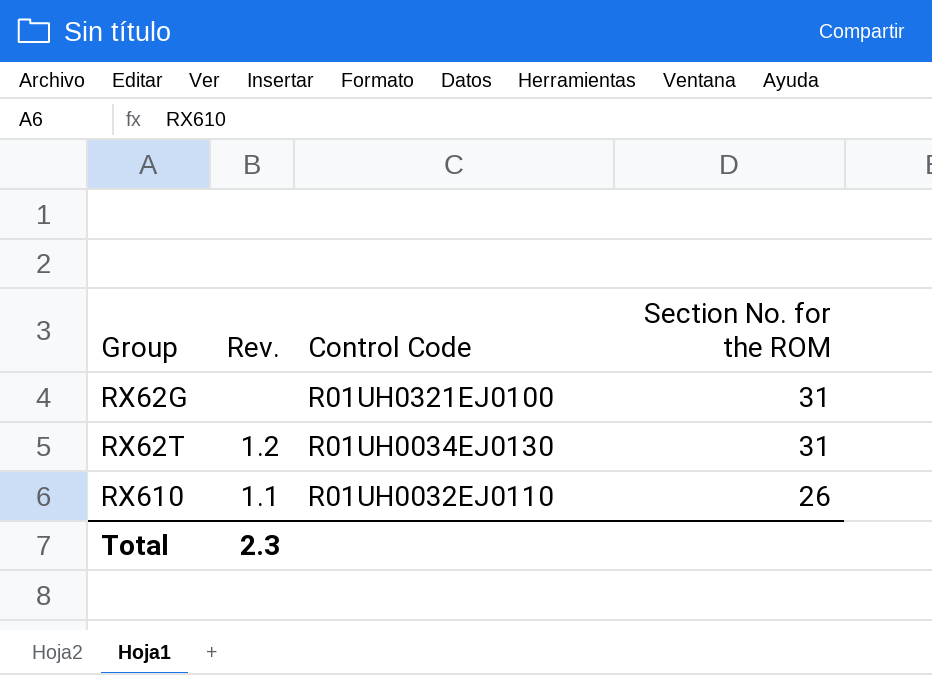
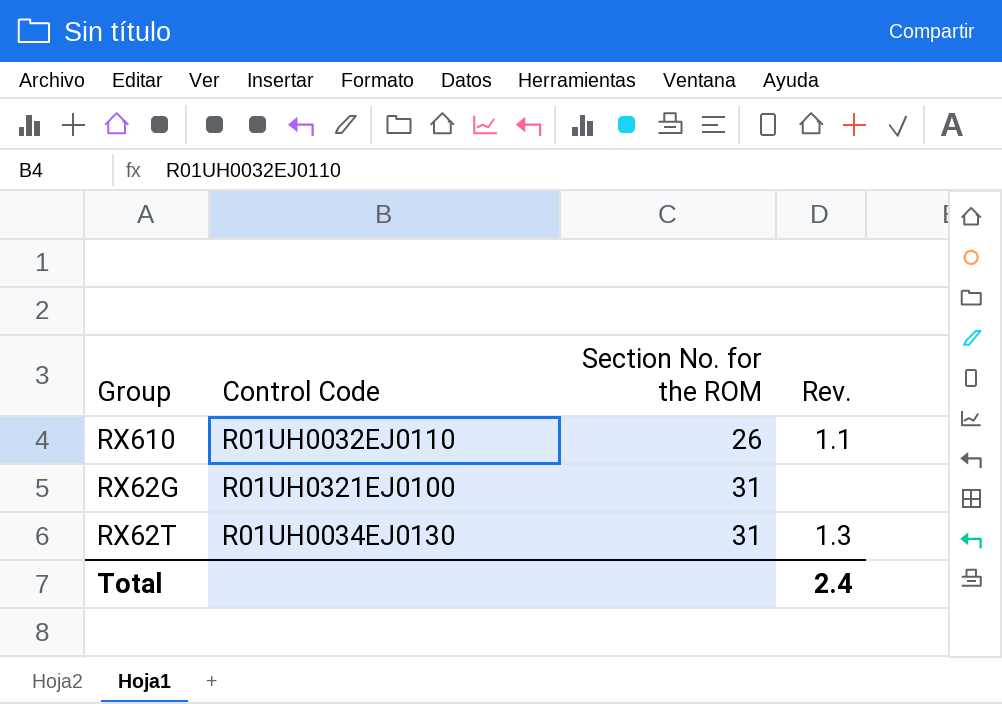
row order: Group ascending -> Section No. for the ROM ascending
column Rev. | position: 2 -> 4
RX62T | Rev.: 1.2 -> 1.3
Total | Rev.: 2.3 -> 2.4

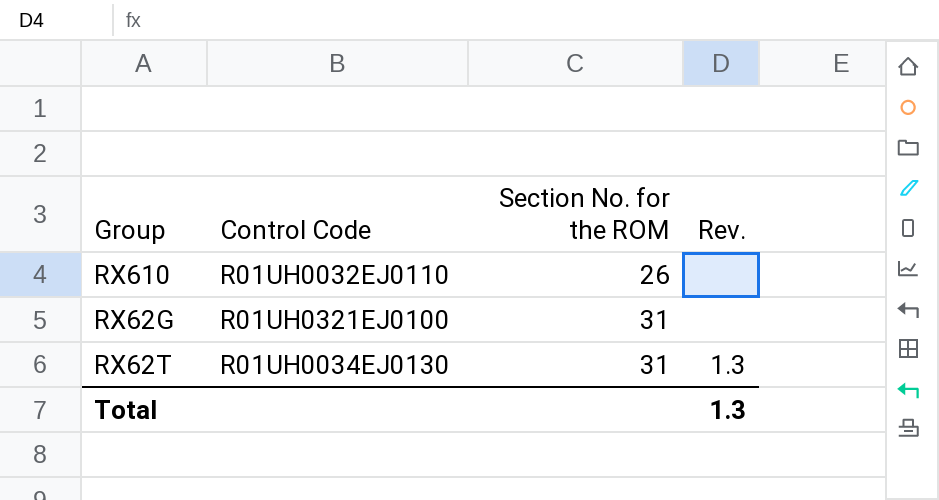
RX610 | Rev.: 1.1 -> none
Total | Rev.: 2.4 -> 1.3

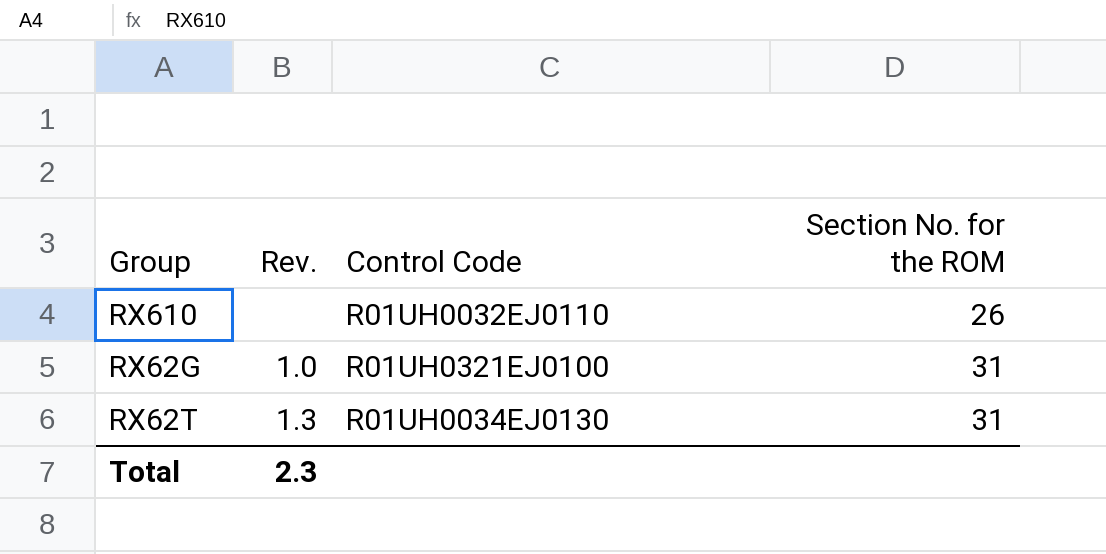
column Rev. | position: 4 -> 2
RX62G | Rev.: none -> 1.0
Total | Rev.: 1.3 -> 2.3

